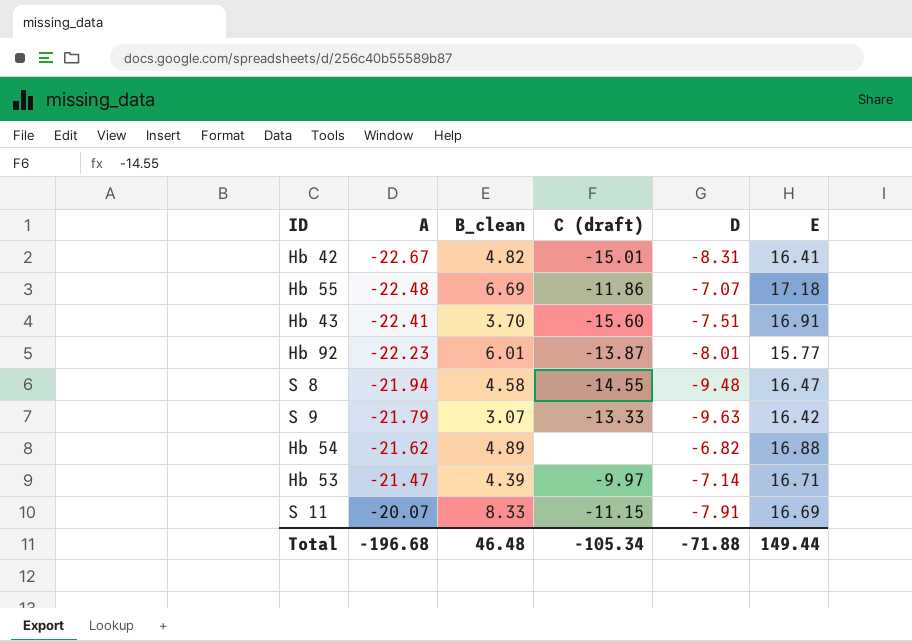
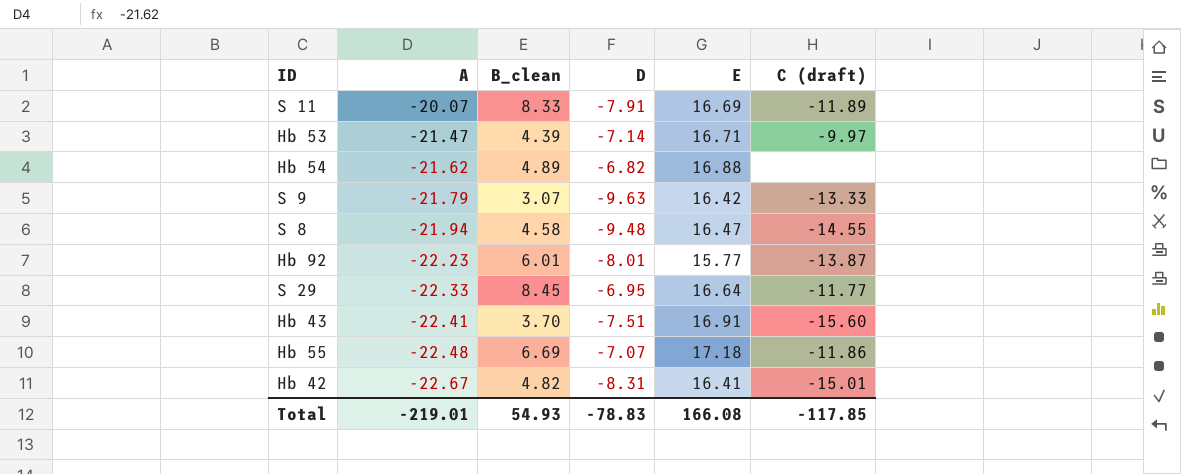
row order: A ascending -> A descending
column C (draft) | position: 4 -> 6
S 11 | C (draft): -11.15 -> -11.89
row S 29: none -> -22.33 | 8.45 | -6.95 | 16.64 | -11.77
Total | A: -196.68 -> -219.01
Total | B_clean: 46.48 -> 54.93
Total | D: -71.88 -> -78.83
Total | E: 149.44 -> 166.08
Total | C (draft): -105.34 -> -117.85

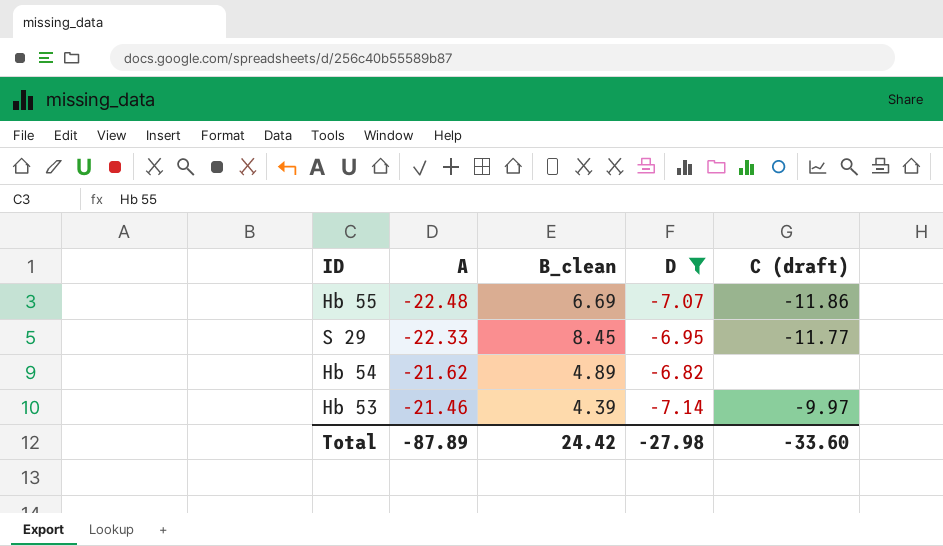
filter: none -> D >= -7.14
row order: A descending -> A ascending
column E | position: 5 -> none
Hb 53 | A: -21.47 -> -21.46
Total | A: -219.01 -> -87.89
Total | B_clean: 54.93 -> 24.42
Total | D: -78.83 -> -27.98
Total | C (draft): -117.85 -> -33.60

